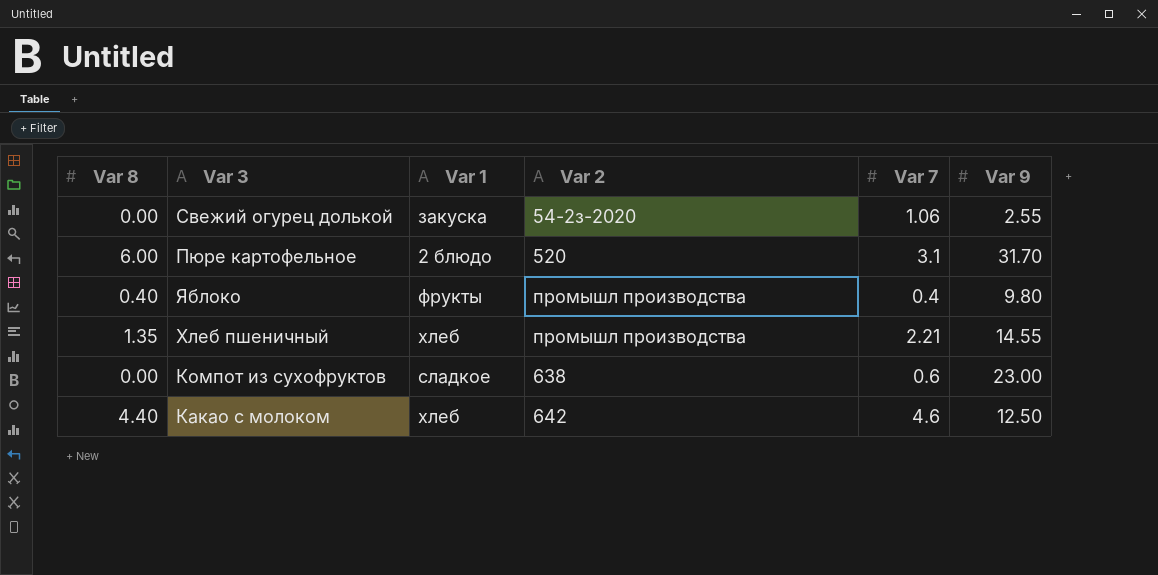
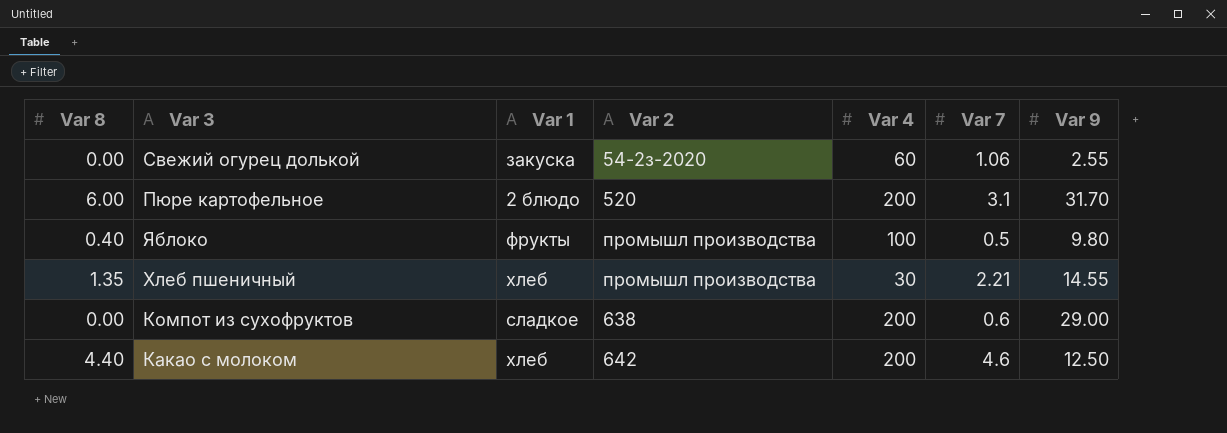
column Var 4 | position: none -> 5
Яблоко | Var 7: 0.4 -> 0.5
Компот из сухофруктов | Var 9: 23.00 -> 29.00

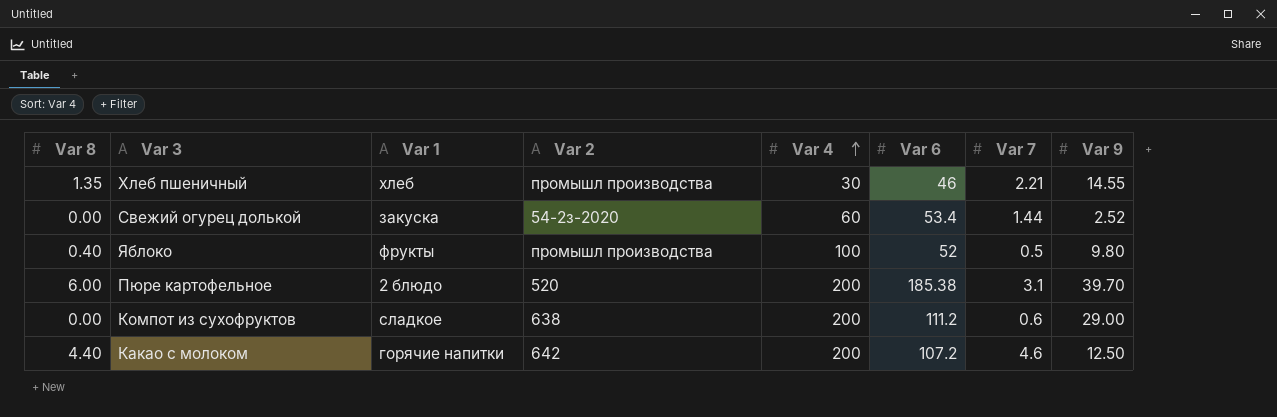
row order: none -> Var 4 ascending
column Var 6 | position: none -> 6
Свежий огурец долькой | Var 7: 1.06 -> 1.44
Свежий огурец долькой | Var 9: 2.55 -> 2.52
Пюре картофельное | Var 9: 31.70 -> 39.70
Какао с молоком | Var 1: хлеб -> горячие напитки

